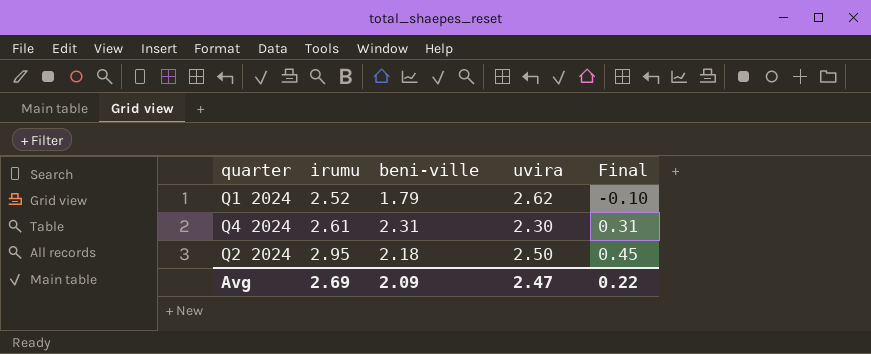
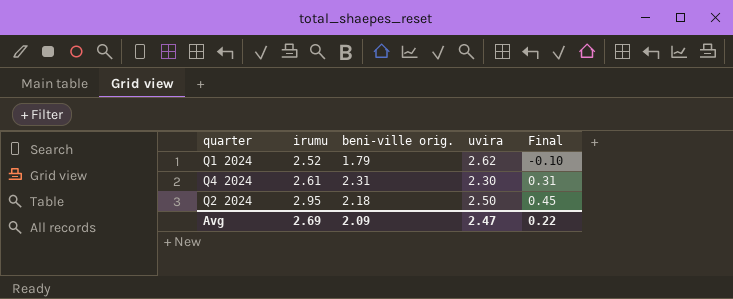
column name: beni-ville -> beni-ville orig.

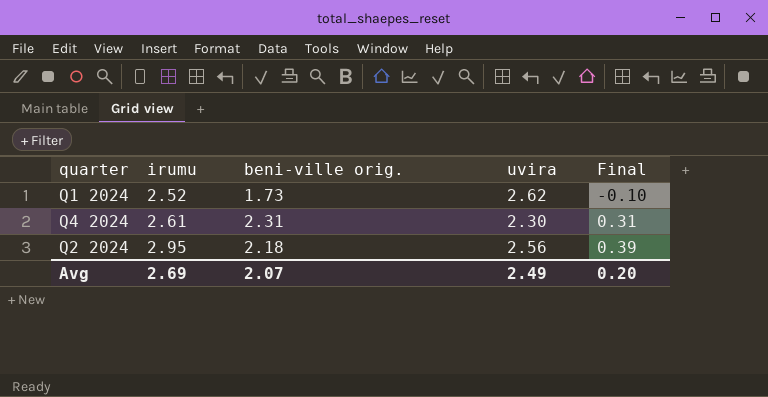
Q1 2024 | beni-ville orig.: 1.79 -> 1.73
Q2 2024 | uvira: 2.50 -> 2.56
Q2 2024 | Final: 0.45 -> 0.39
Avg | beni-ville orig.: 2.09 -> 2.07
Avg | uvira: 2.47 -> 2.49
Avg | Final: 0.22 -> 0.20

